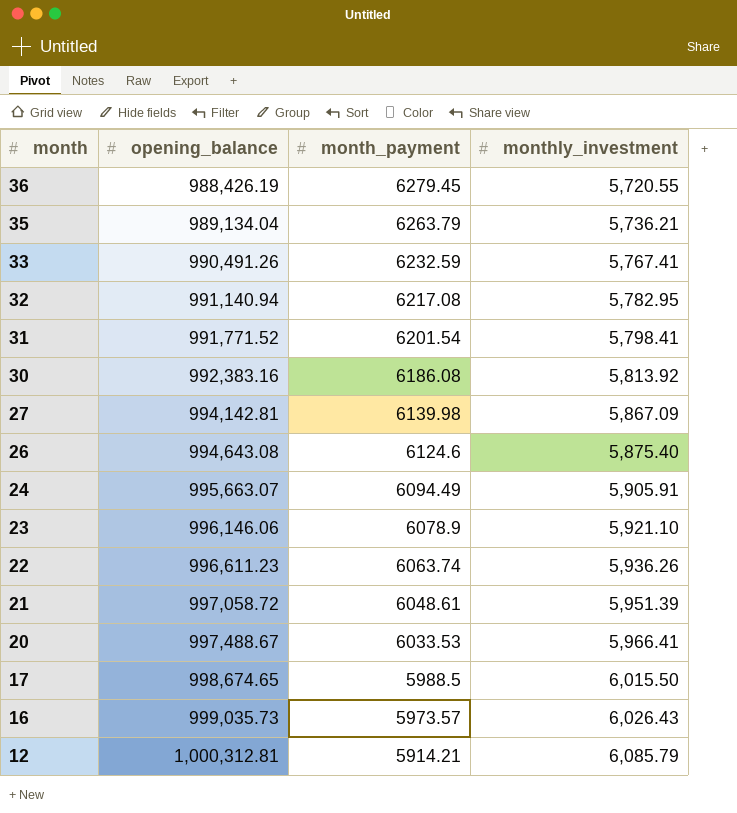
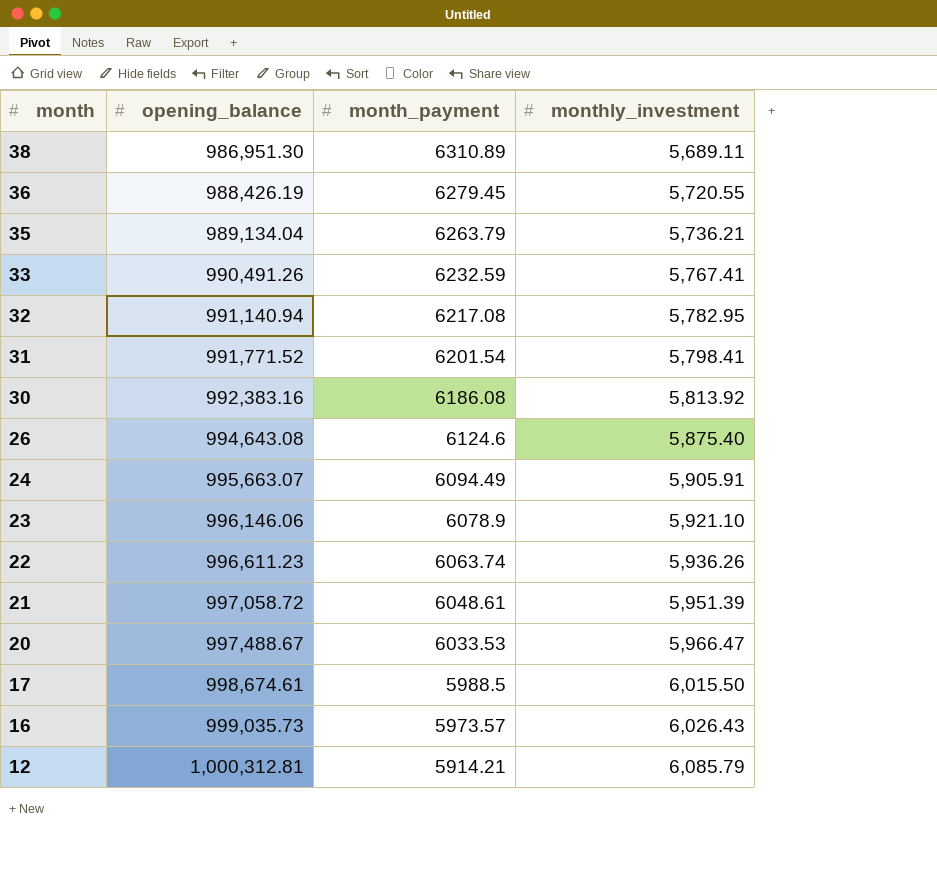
row 27: 994,142.81 | 6139.98 | 5,867.09 -> none
row 38: none -> 986,951.30 | 6310.89 | 5,689.11
20 | monthly_investment: 5,966.41 -> 5,966.47
17 | opening_balance: 998,674.65 -> 998,674.61

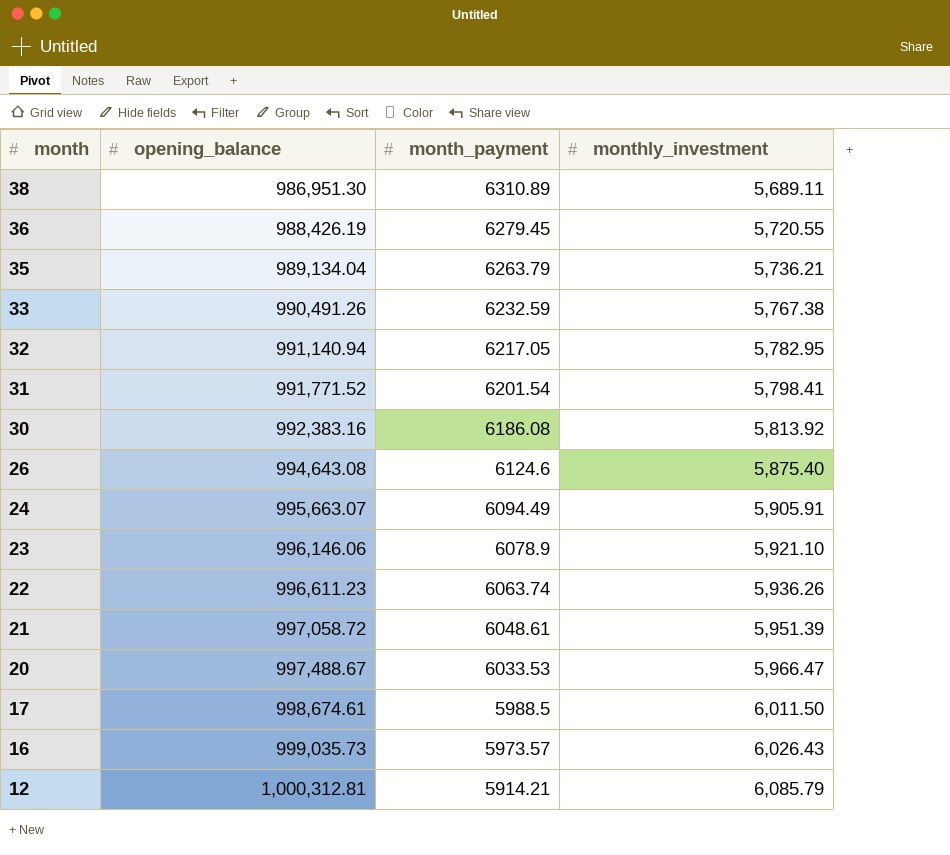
33 | monthly_investment: 5,767.41 -> 5,767.38
32 | month_payment: 6217.08 -> 6217.05
17 | monthly_investment: 6,015.50 -> 6,011.50

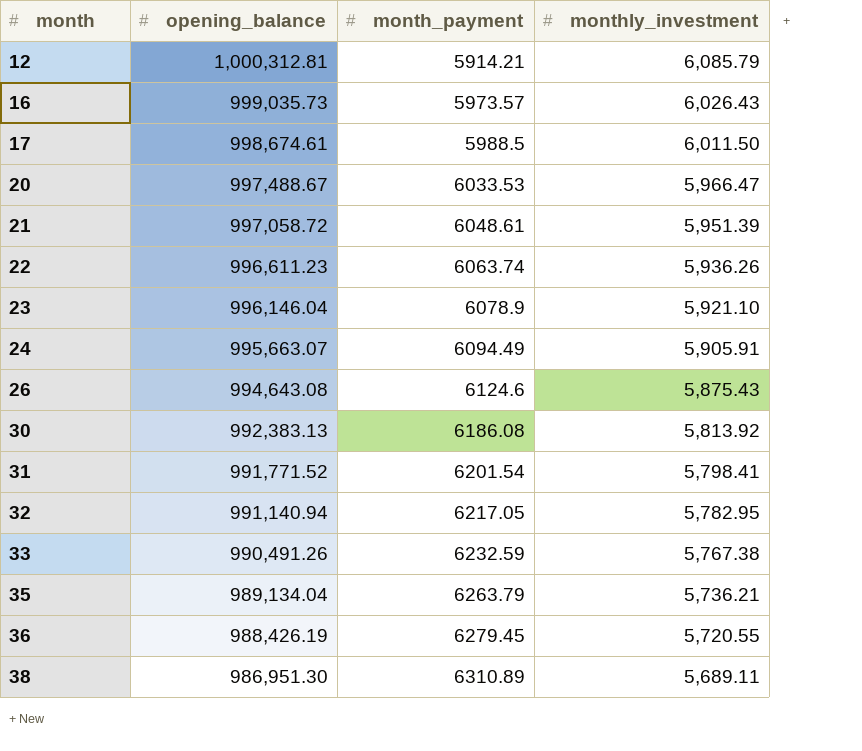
row order: month descending -> month ascending
23 | opening_balance: 996,146.06 -> 996,146.04
26 | monthly_investment: 5,875.40 -> 5,875.43
30 | opening_balance: 992,383.16 -> 992,383.13

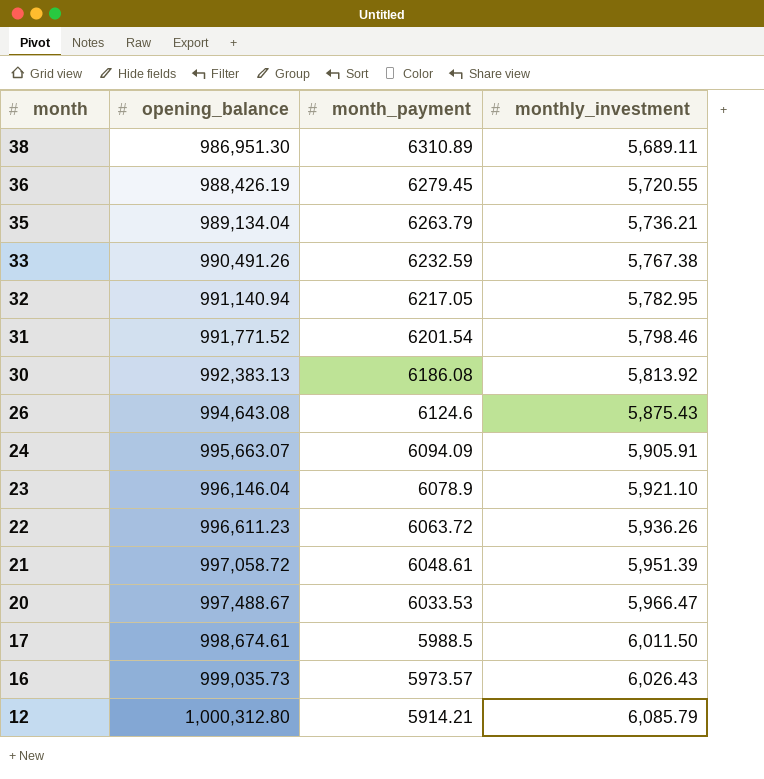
row order: month ascending -> month descending
31 | monthly_investment: 5,798.41 -> 5,798.46
24 | month_payment: 6094.49 -> 6094.09
22 | month_payment: 6063.74 -> 6063.72
12 | opening_balance: 1,000,312.81 -> 1,000,312.80

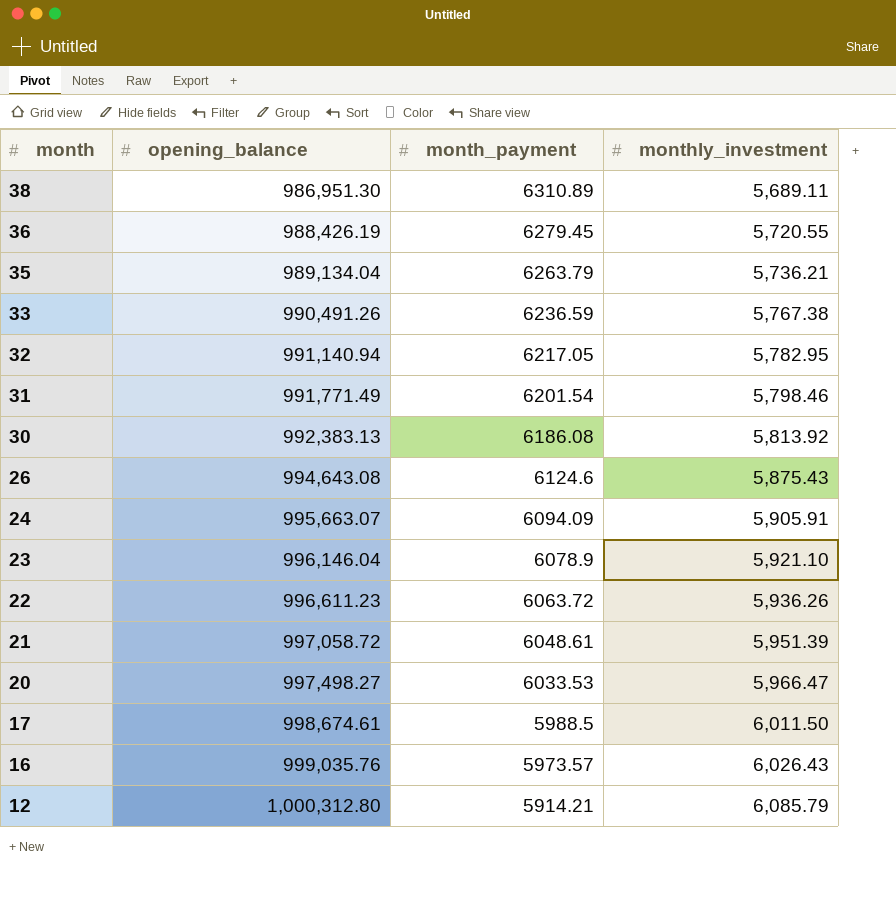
33 | month_payment: 6232.59 -> 6236.59
31 | opening_balance: 991,771.52 -> 991,771.49
20 | opening_balance: 997,488.67 -> 997,498.27
16 | opening_balance: 999,035.73 -> 999,035.76

